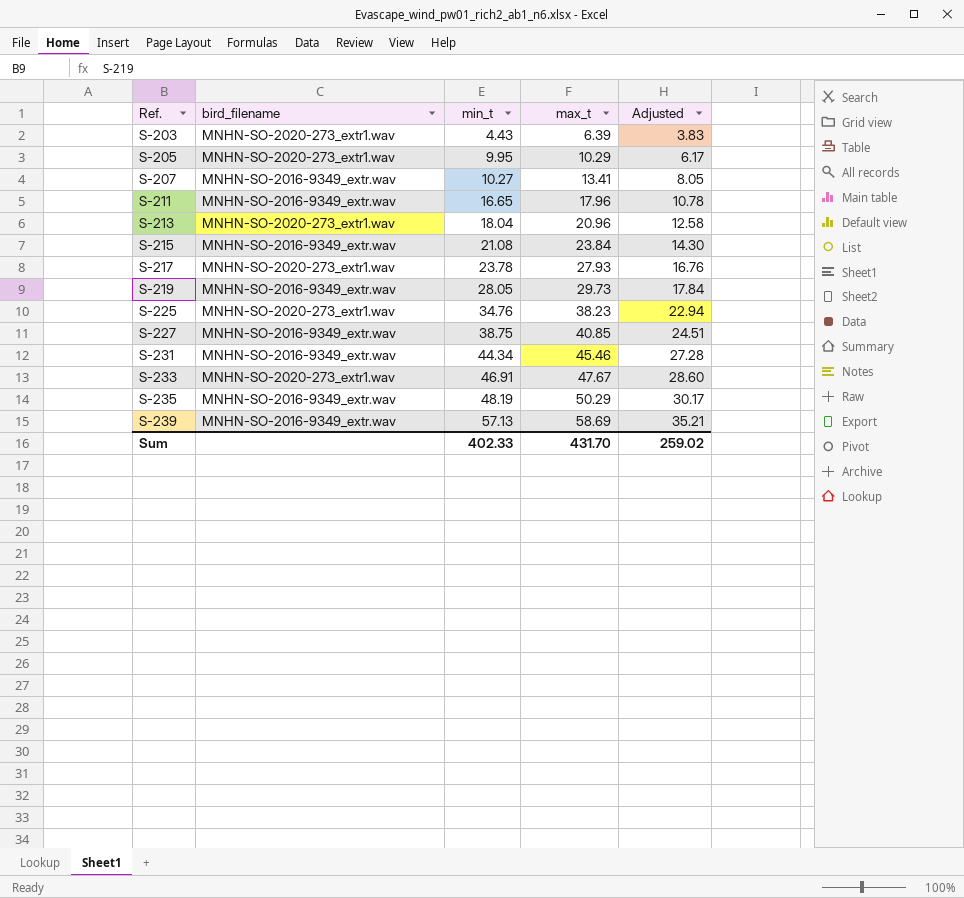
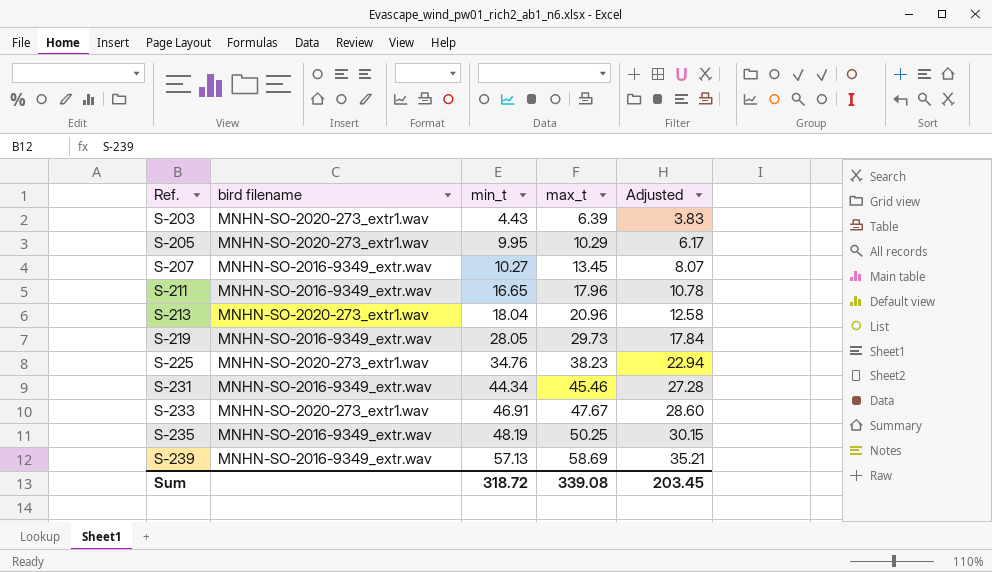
column name: bird_filename -> bird filename
row S-215: MNHN-SO-2016-9349_extr.wav | 21.08 | 23.84 | 14.30 -> none
row S-217: MNHN-SO-2020-273_extr1.wav | 23.78 | 27.93 | 16.76 -> none
row S-227: MNHN-SO-2016-9349_extr.wav | 38.75 | 40.85 | 24.51 -> none
S-207 | max_t: 13.41 -> 13.45
S-207 | Adjusted: 8.05 -> 8.07
S-235 | max_t: 50.29 -> 50.25
S-235 | Adjusted: 30.17 -> 30.15
Sum | min_t: 402.33 -> 318.72
Sum | max_t: 431.70 -> 339.08
Sum | Adjusted: 259.02 -> 203.45

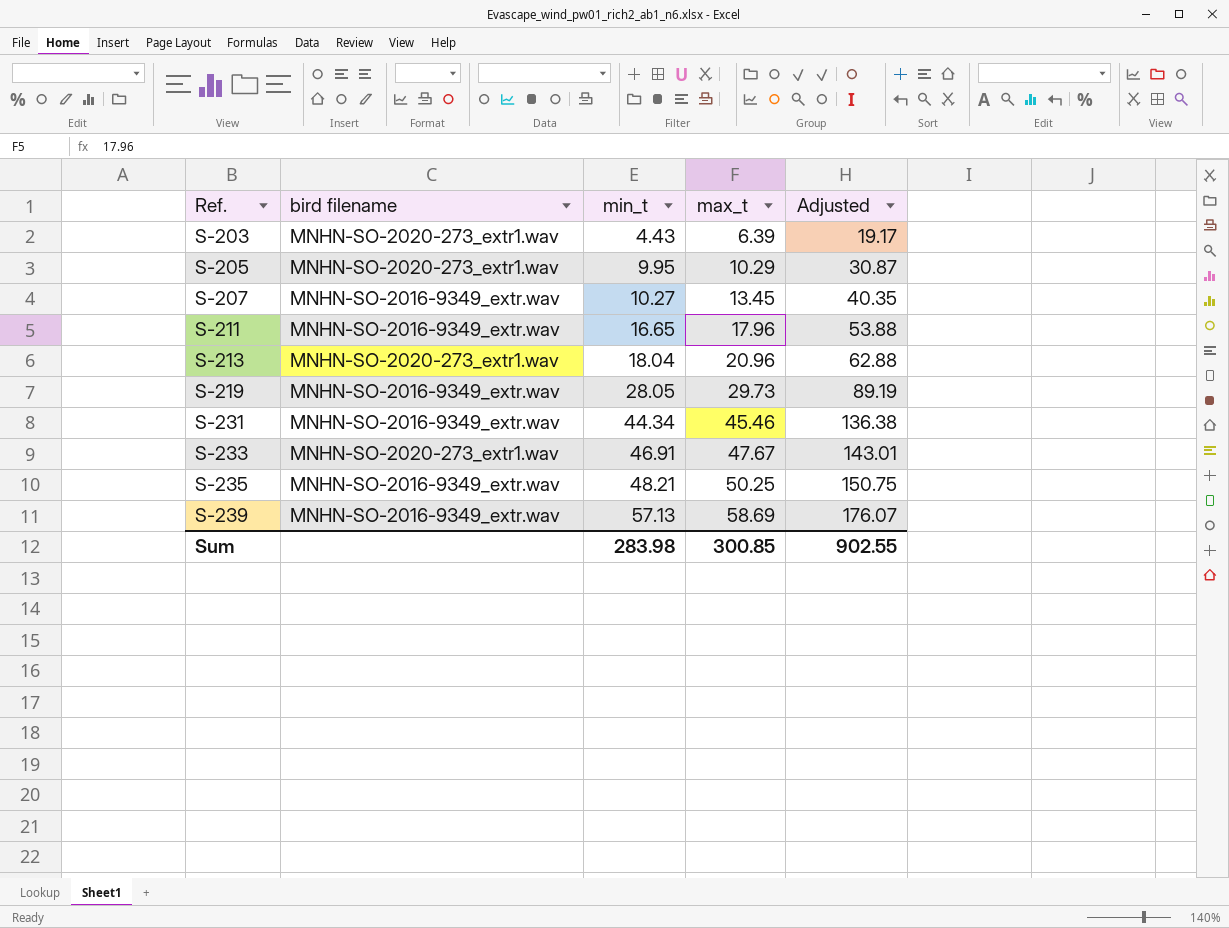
column Adjusted | formula: [max_t] * 0.6 -> [max_t] * 3
row S-225: MNHN-SO-2020-273_extr1.wav | 34.76 | 38.23 | 22.94 -> none
S-235 | min_t: 48.19 -> 48.21
Sum | min_t: 318.72 -> 283.98
Sum | max_t: 339.08 -> 300.85
Sum | Adjusted: 203.45 -> 902.55

